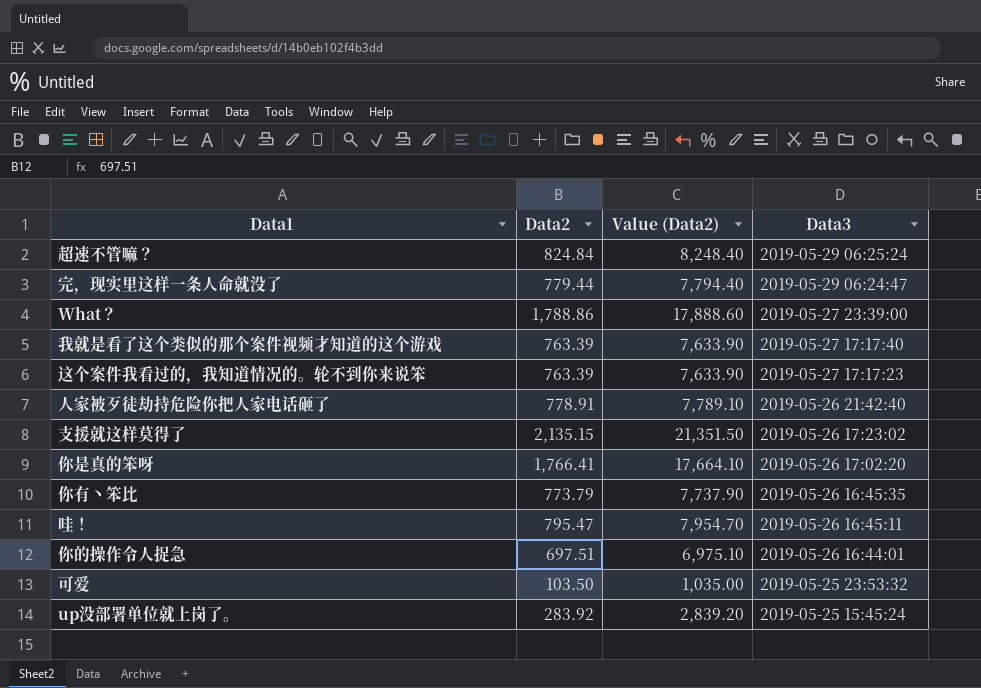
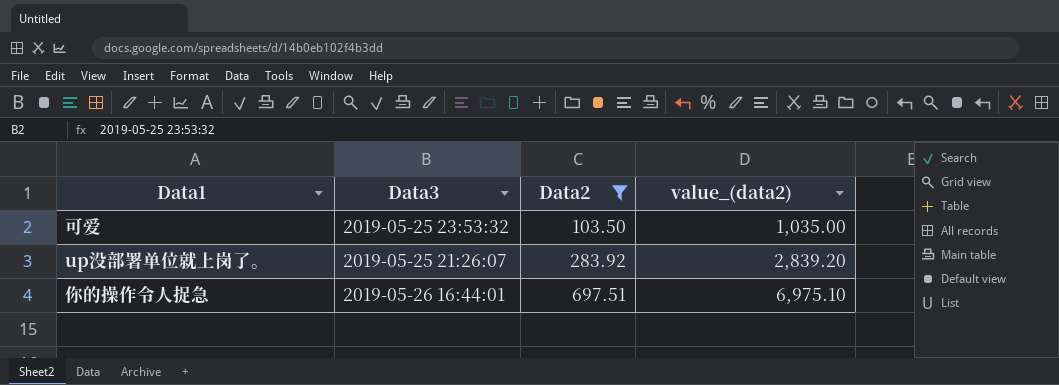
filter: none -> Data2 <= 697.51
row order: Data3 descending -> Data2 ascending
column Data3 | position: 4 -> 2
column name: Value (Data2) -> value_(data2)
up没部署单位就上岗了。 | Data3: 2019-05-25 15:45:24 -> 2019-05-25 21:26:07

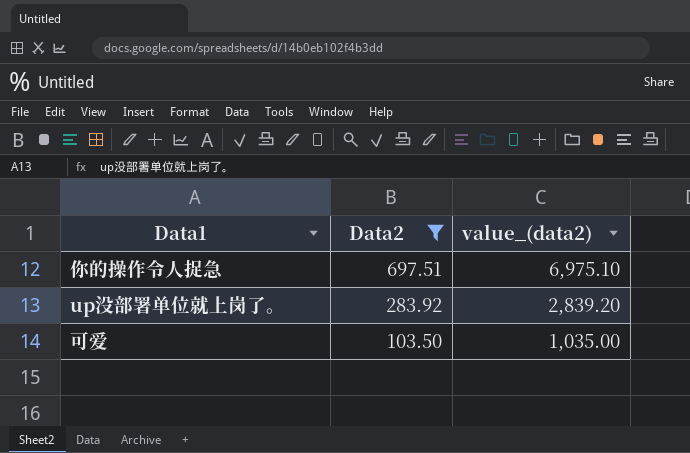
row order: Data2 ascending -> Data2 descending
column Data3 | position: 2 -> none

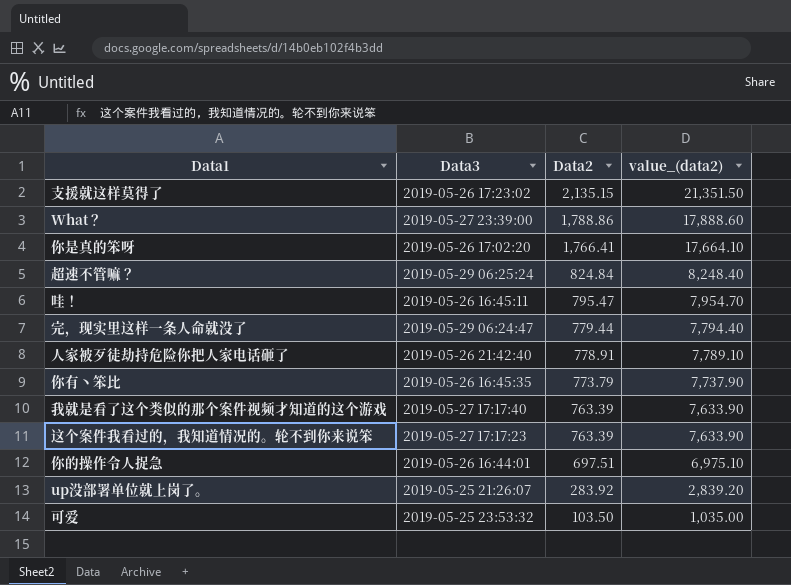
filter: Data2 <= 697.51 -> none
column Data3 | position: none -> 2

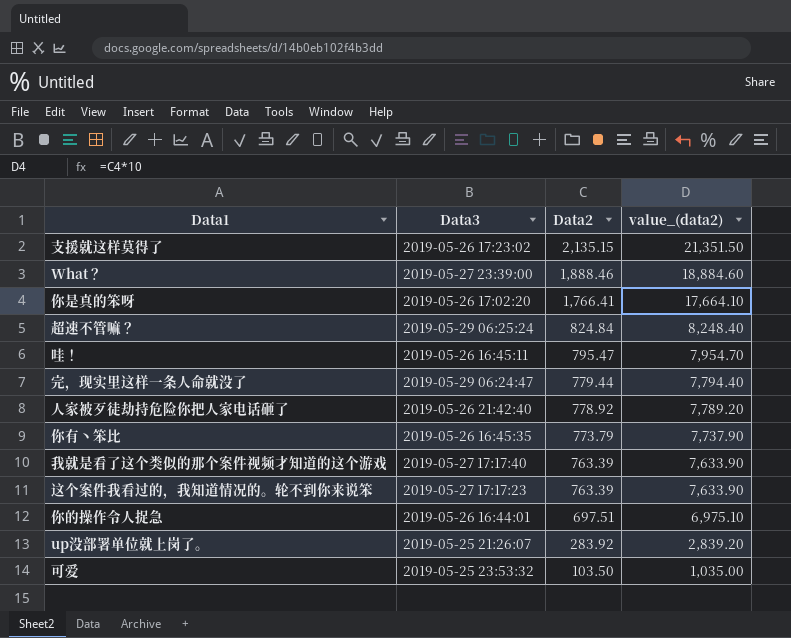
What？ | Data2: 1,788.86 -> 1,888.46
What？ | value_(data2): 17,888.60 -> 18,884.60
人家被歹徒劫持危险你把人家电话砸了 | Data2: 778.91 -> 778.92
人家被歹徒劫持危险你把人家电话砸了 | value_(data2): 7,789.10 -> 7,789.20

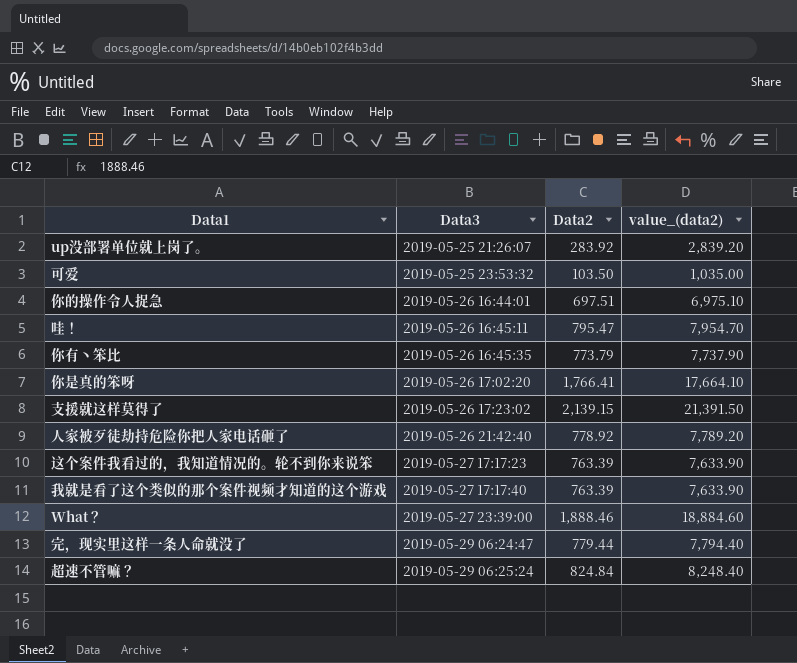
row order: Data2 descending -> Data3 ascending
支援就这样莫得了 | Data2: 2,135.15 -> 2,139.15
支援就这样莫得了 | value_(data2): 21,351.50 -> 21,391.50

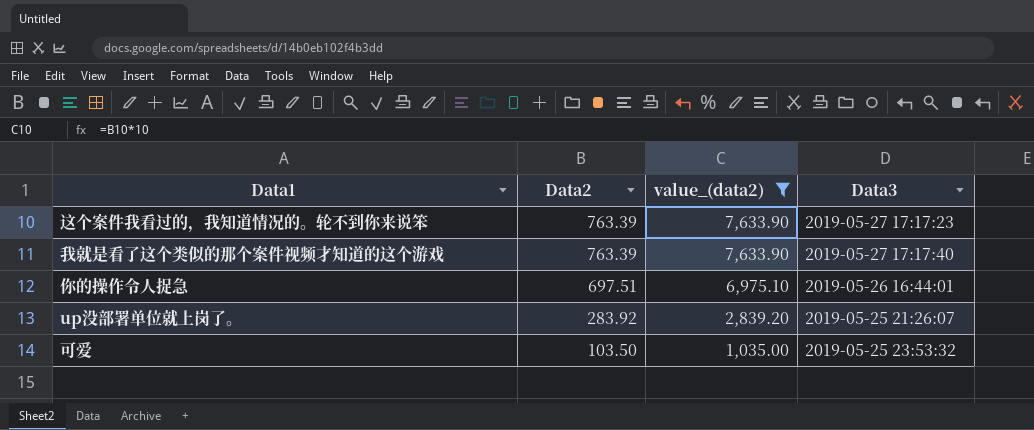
filter: none -> value_(data2) <= 7,633.90
row order: Data3 ascending -> Data2 descending
column Data3 | position: 2 -> 4

